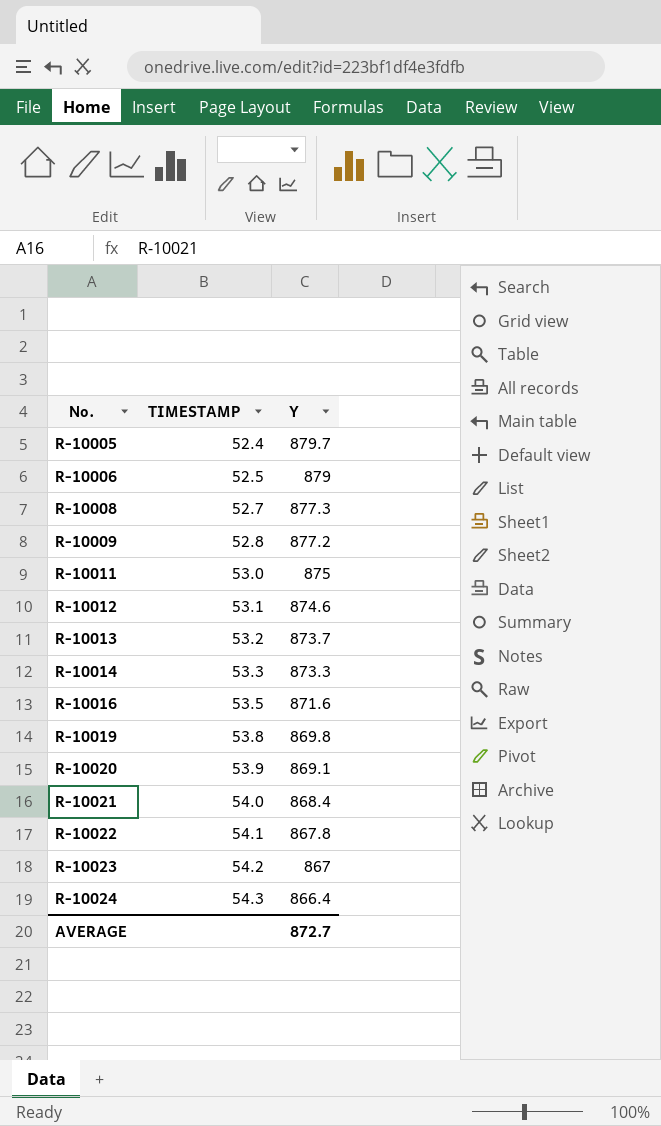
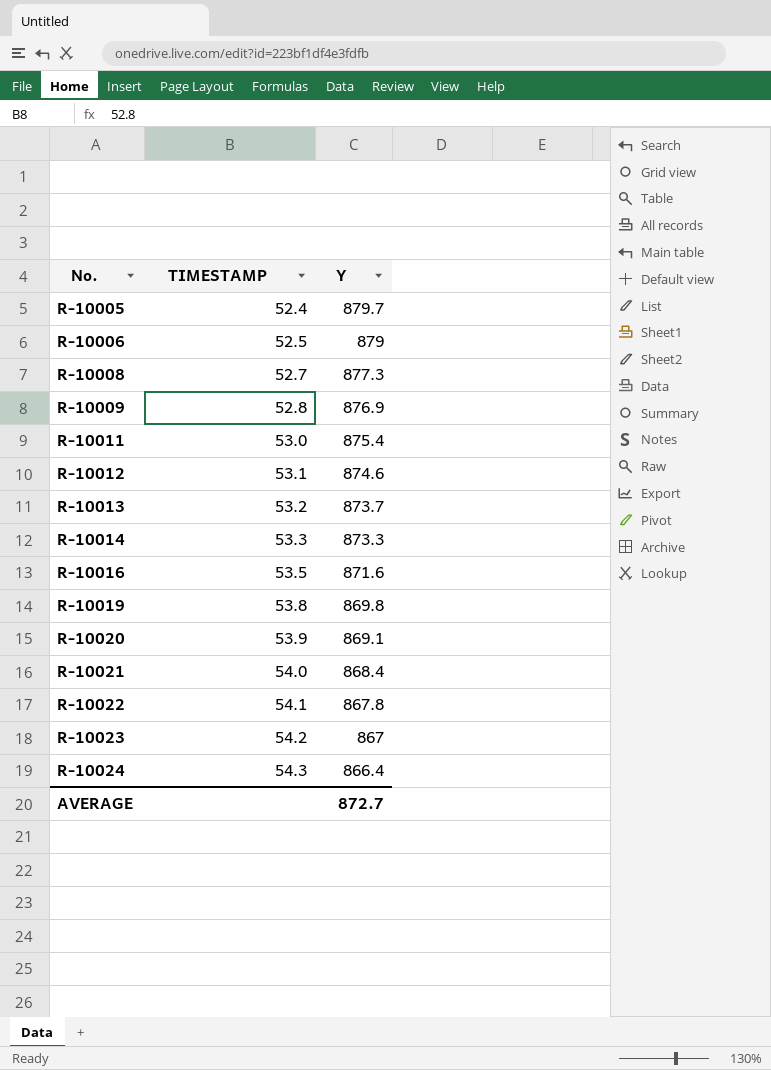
R-10009 | Y: 877.2 -> 876.9
R-10011 | Y: 875 -> 875.4

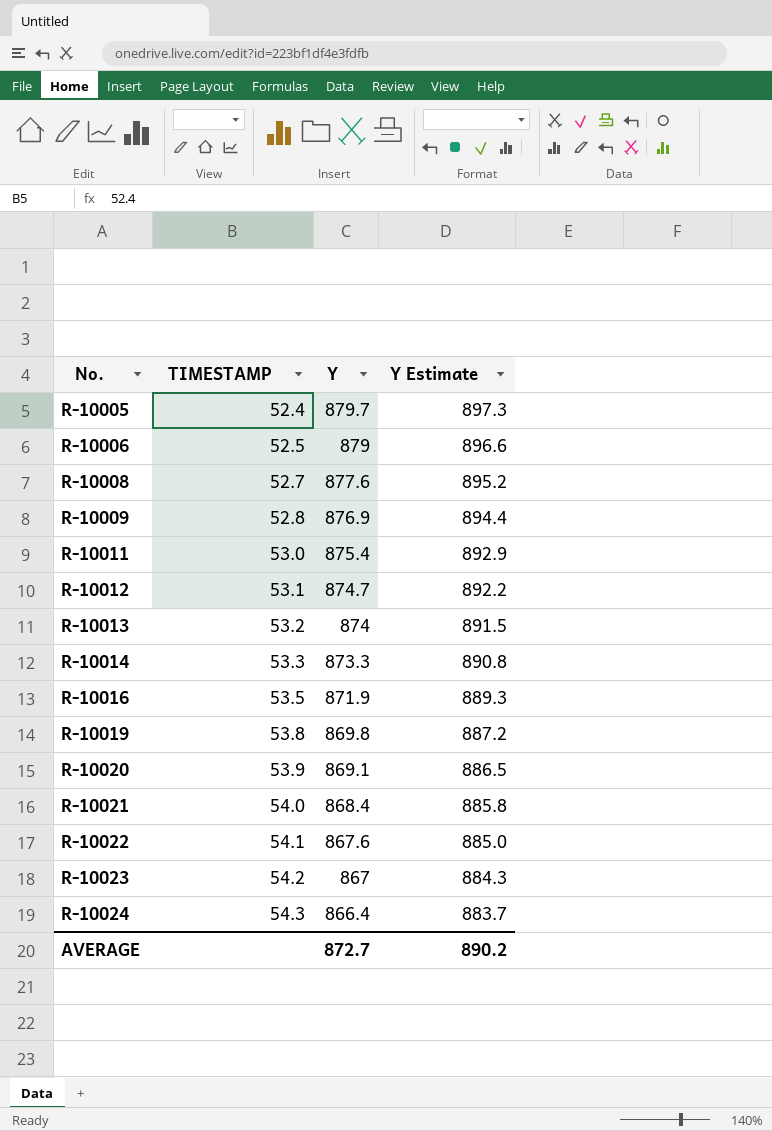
column Y Estimate | formula: none -> [Y] * 1.02
R-10008 | Y: 877.3 -> 877.6
R-10012 | Y: 874.6 -> 874.7
R-10013 | Y: 873.7 -> 874
R-10016 | Y: 871.6 -> 871.9
R-10022 | Y: 867.8 -> 867.6

